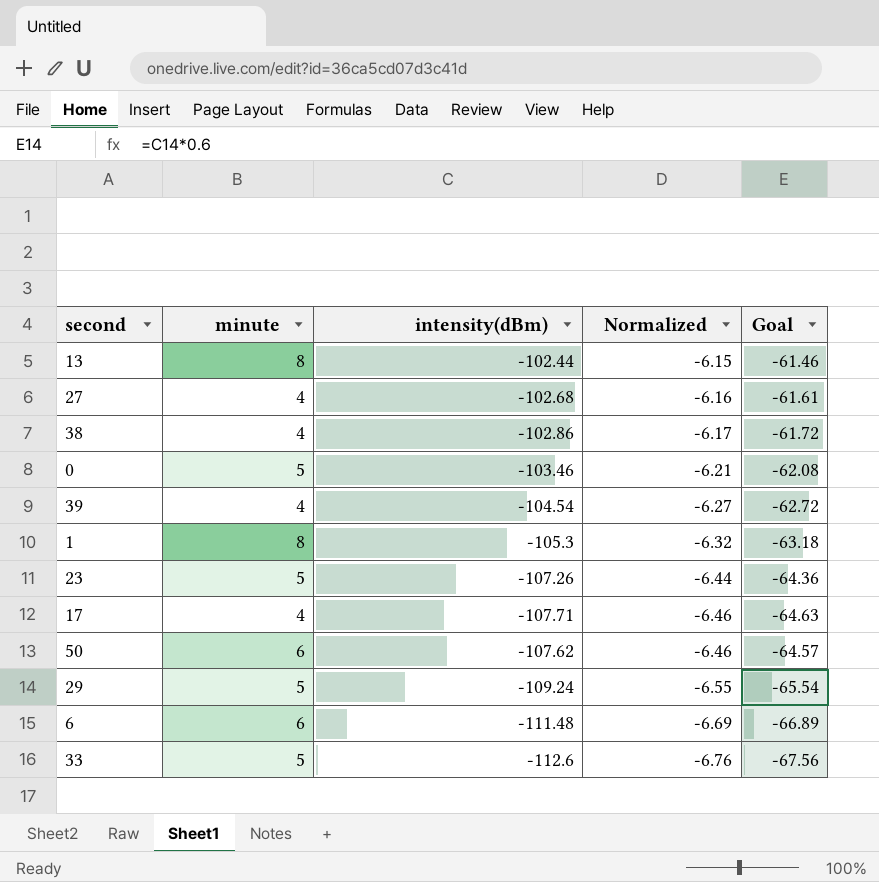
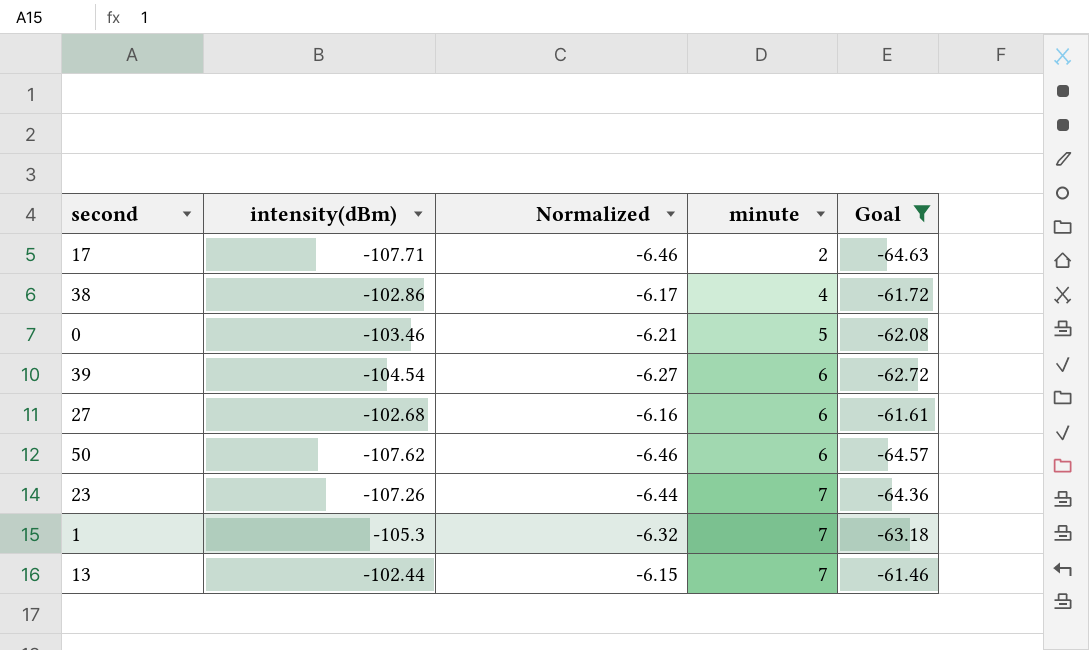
filter: none -> Goal >= -64.63
row order: Normalized descending -> minute ascending
column minute | position: 2 -> 4
17 | minute: 4 -> 2
39 | minute: 4 -> 6
27 | minute: 4 -> 6
23 | minute: 5 -> 7
1 | minute: 8 -> 7
13 | minute: 8 -> 7

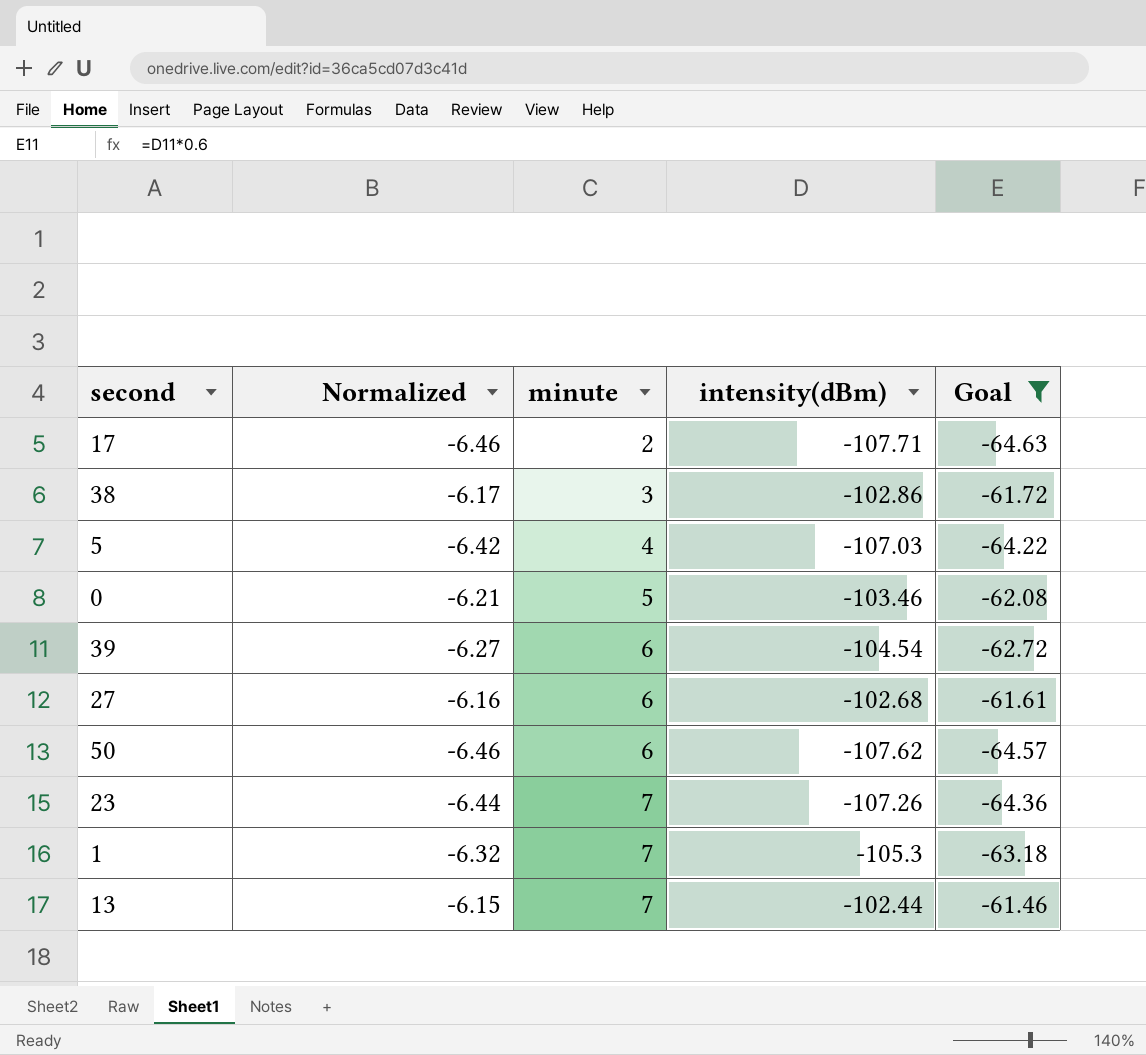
column intensity(dBm) | position: 2 -> 4
38 | minute: 4 -> 3
row 5: none -> -6.42 | 4 | -107.03 | -64.22

